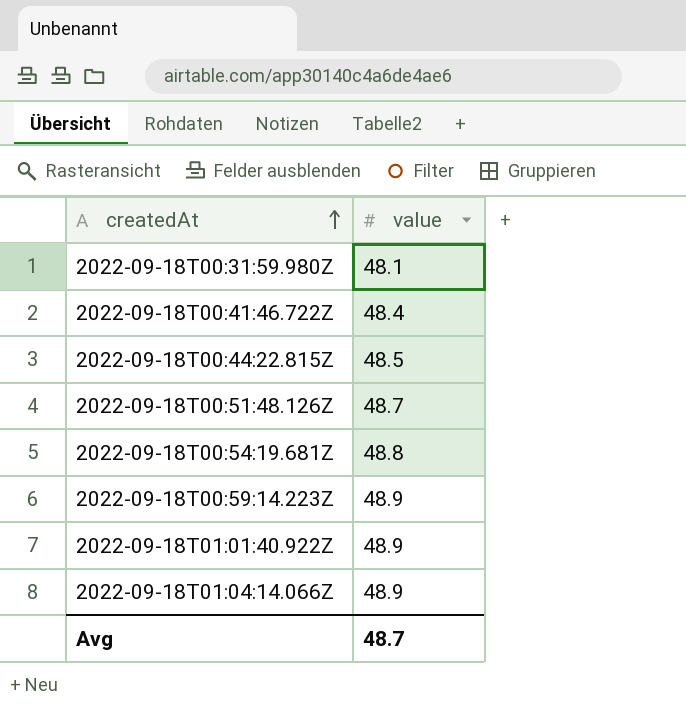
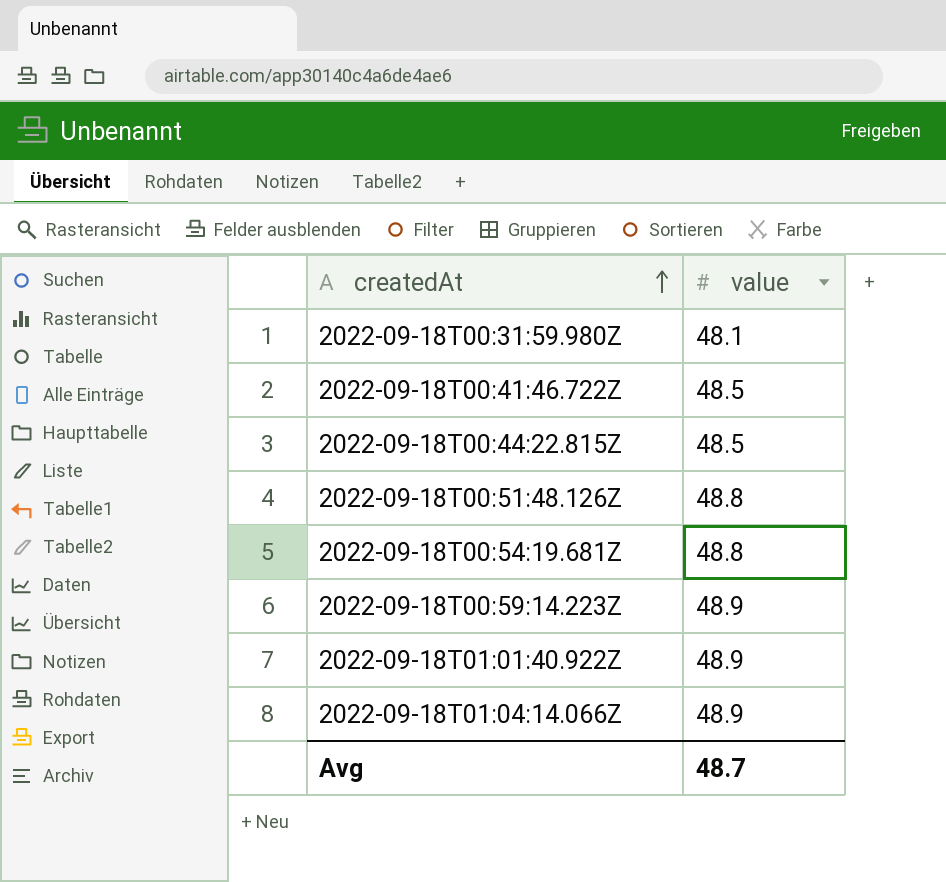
2022-09-18T00:41:46.722Z | value: 48.4 -> 48.5
2022-09-18T00:51:48.126Z | value: 48.7 -> 48.8

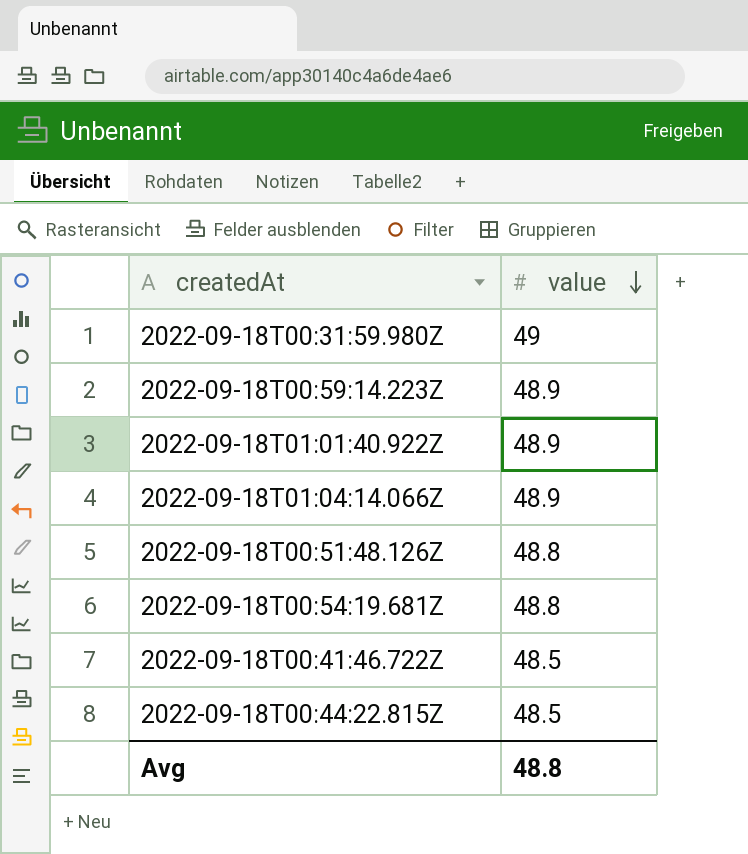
row order: createdAt ascending -> value descending
2022-09-18T00:31:59.980Z | value: 48.1 -> 49
Avg | value: 48.7 -> 48.8

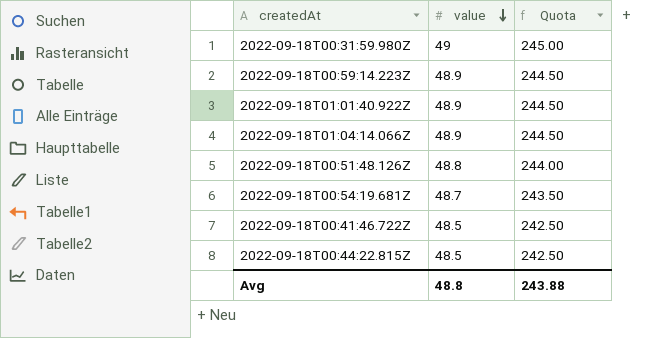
column Quota | formula: none -> [value] * 5
2022-09-18T00:54:19.681Z | value: 48.8 -> 48.7

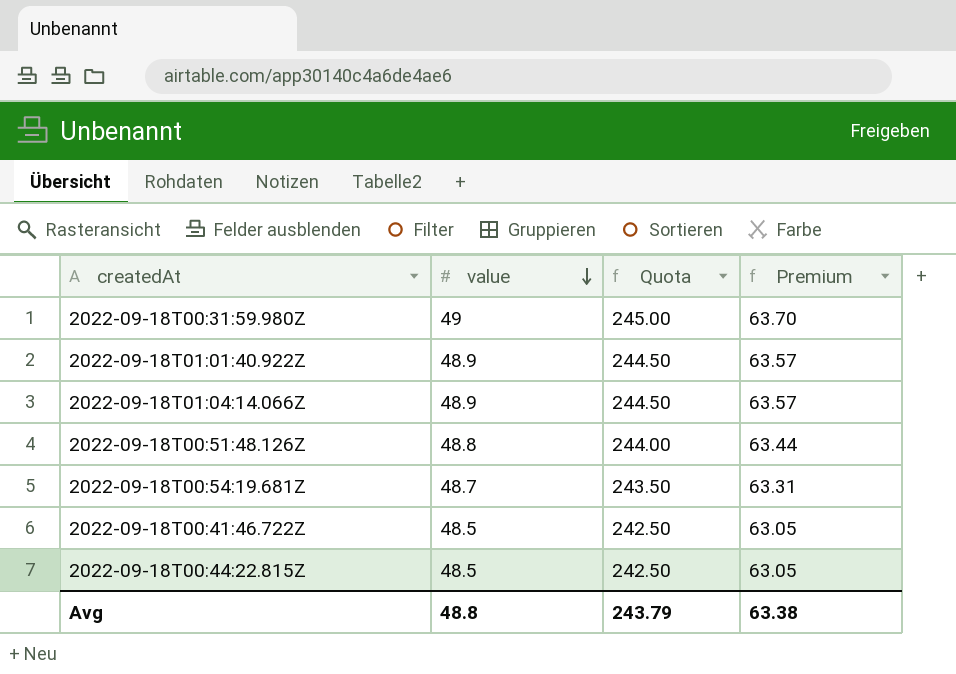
column Premium | formula: none -> [value] * 1.3
row 2022-09-18T00:59:14.223Z: 48.9 | 244.50 -> none
Avg | Quota: 243.88 -> 243.79

